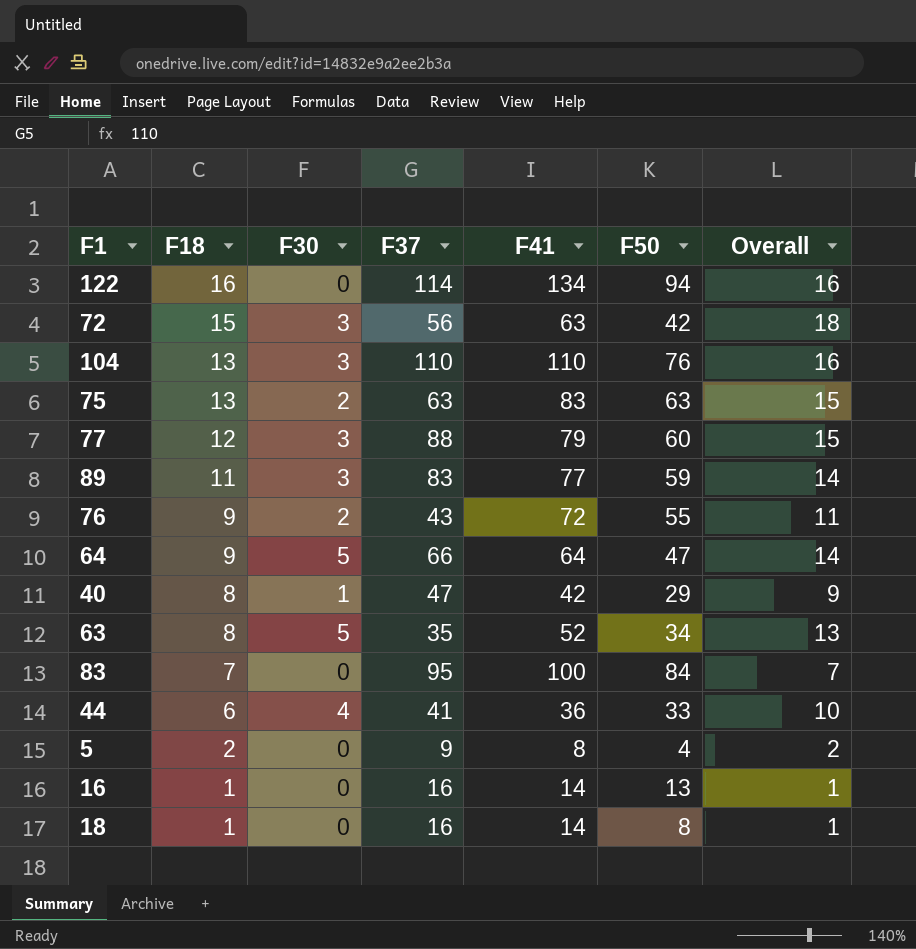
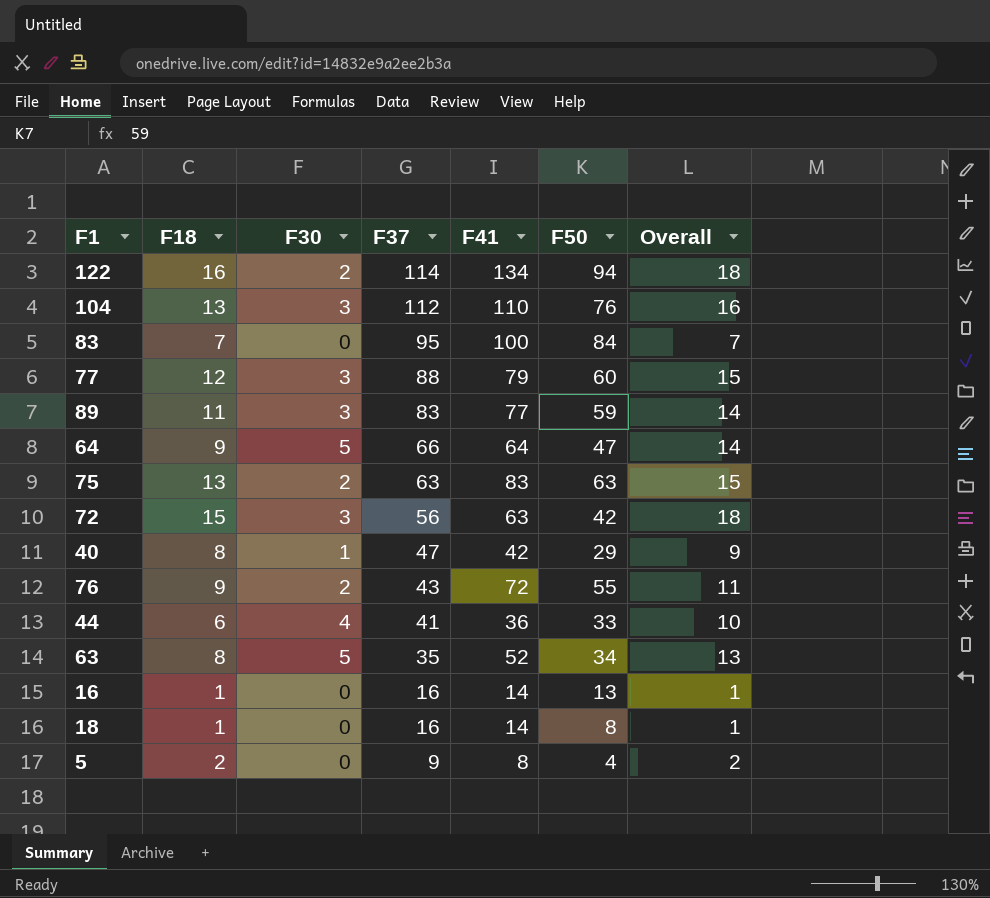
row order: F18 descending -> F37 descending
122 | F30: 0 -> 2
122 | Overall: 16 -> 18
104 | F37: 110 -> 112

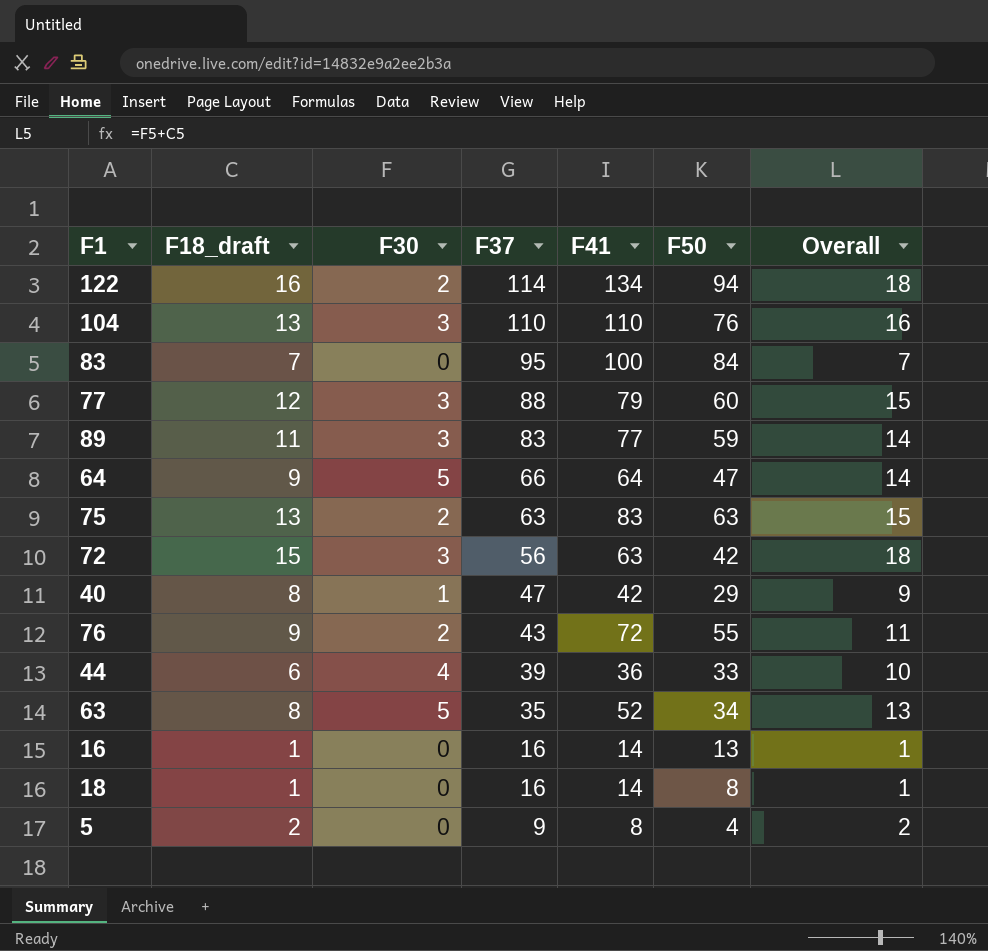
column name: F18 -> F18_draft
104 | F37: 112 -> 110
44 | F37: 41 -> 39

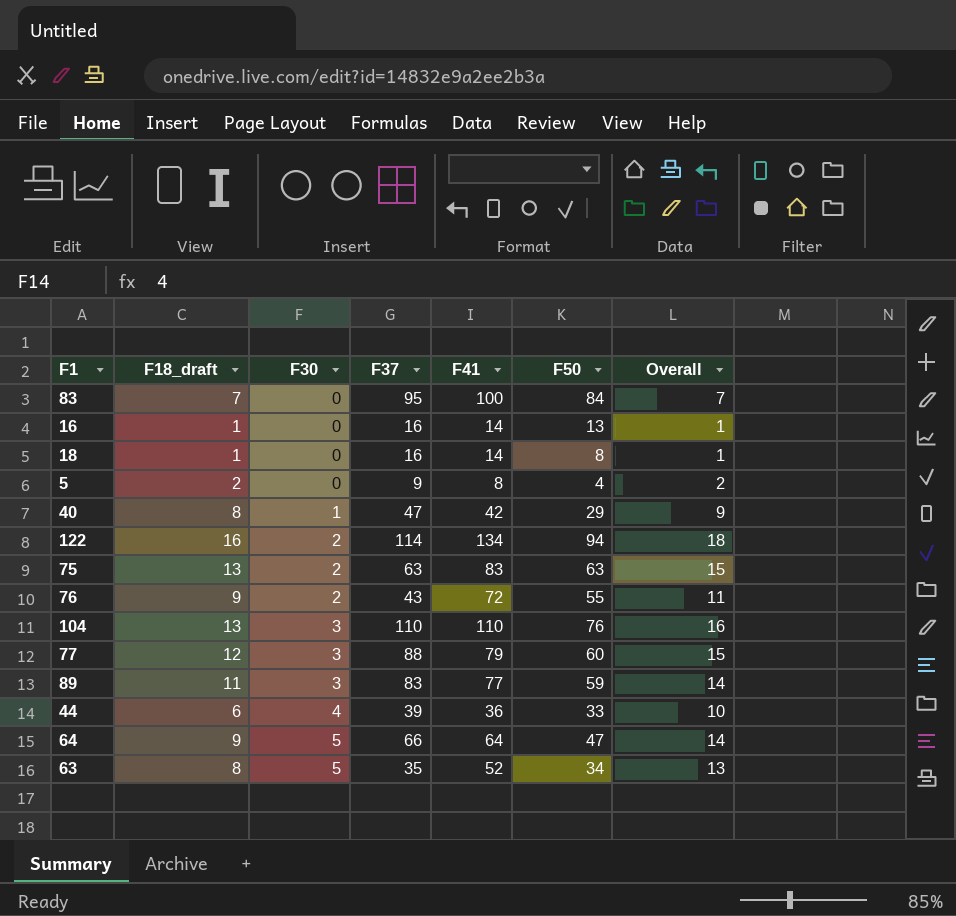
row order: F37 descending -> F30 ascending
row 72: 15 | 3 | 56 | 63 | 42 | 18 -> none

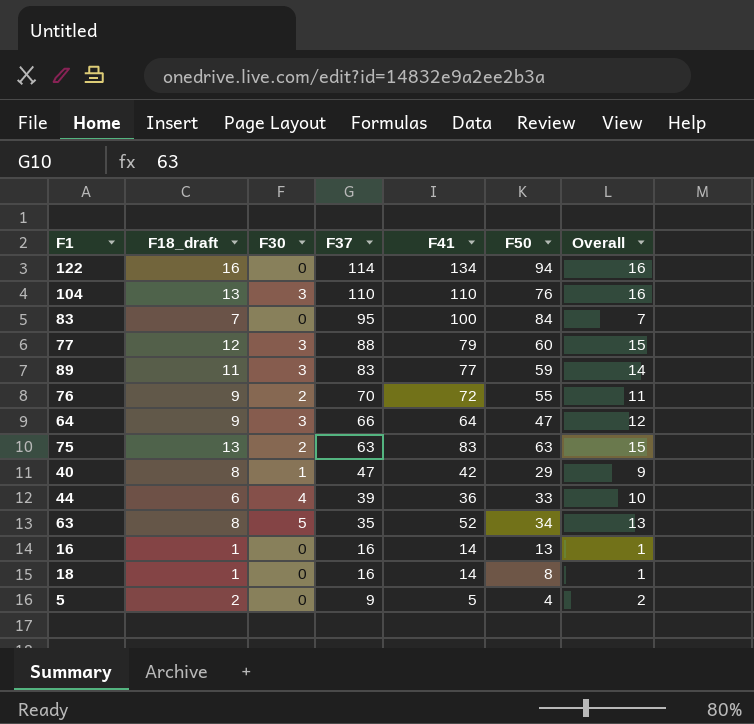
row order: F30 ascending -> F37 descending
122 | F30: 2 -> 0
122 | Overall: 18 -> 16
76 | F37: 43 -> 70
64 | F30: 5 -> 3
64 | Overall: 14 -> 12
5 | F41: 8 -> 5

